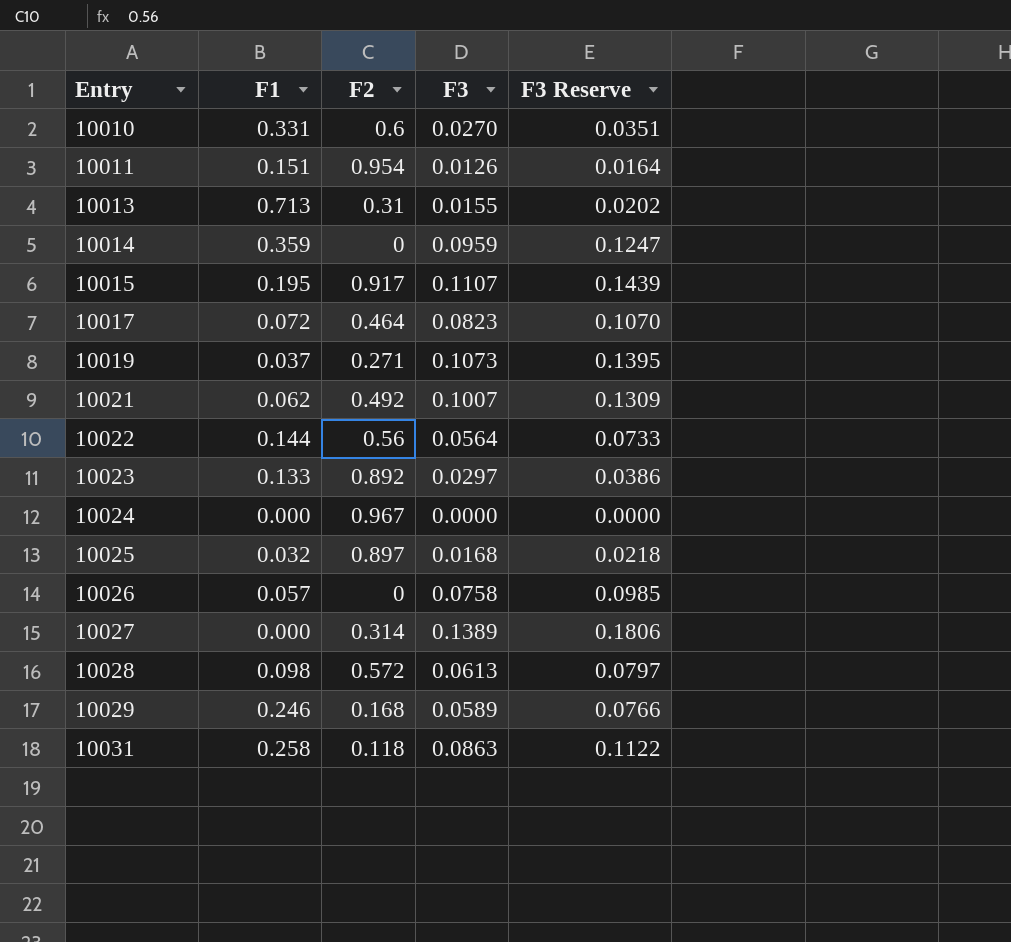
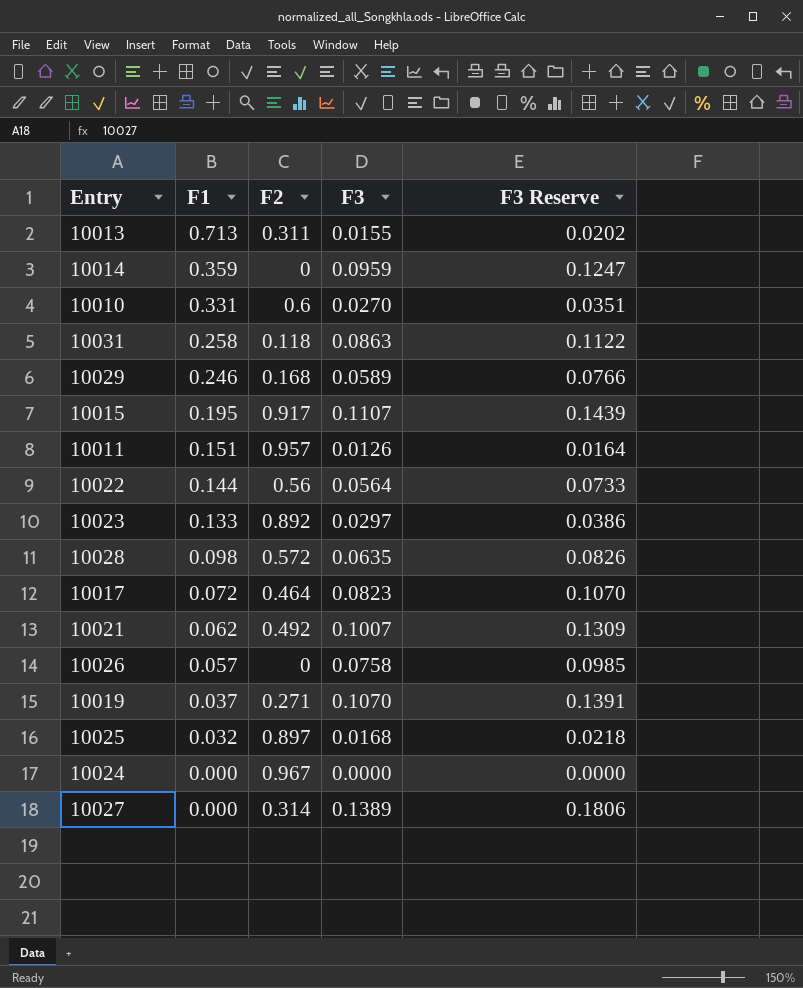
row order: Entry ascending -> F1 descending
10013 | F2: 0.31 -> 0.311
10011 | F2: 0.954 -> 0.957
10028 | F3: 0.0613 -> 0.0635
10028 | F3 Reserve: 0.0797 -> 0.0826
10019 | F3: 0.1073 -> 0.1070
10019 | F3 Reserve: 0.1395 -> 0.1391

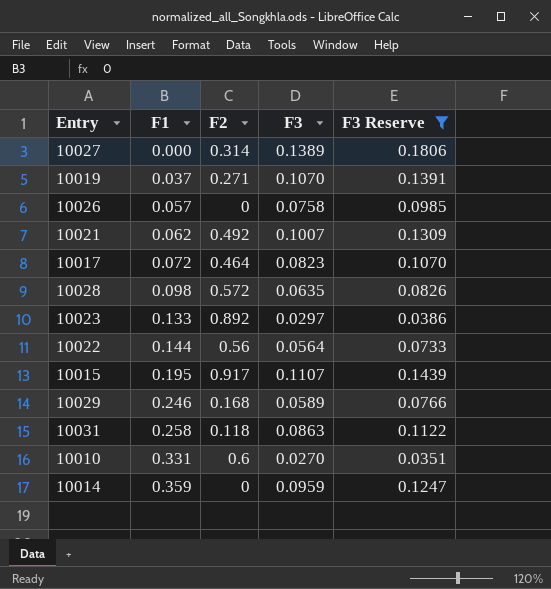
filter: none -> F3 Reserve >= 0.0351
row order: F1 descending -> F1 ascending

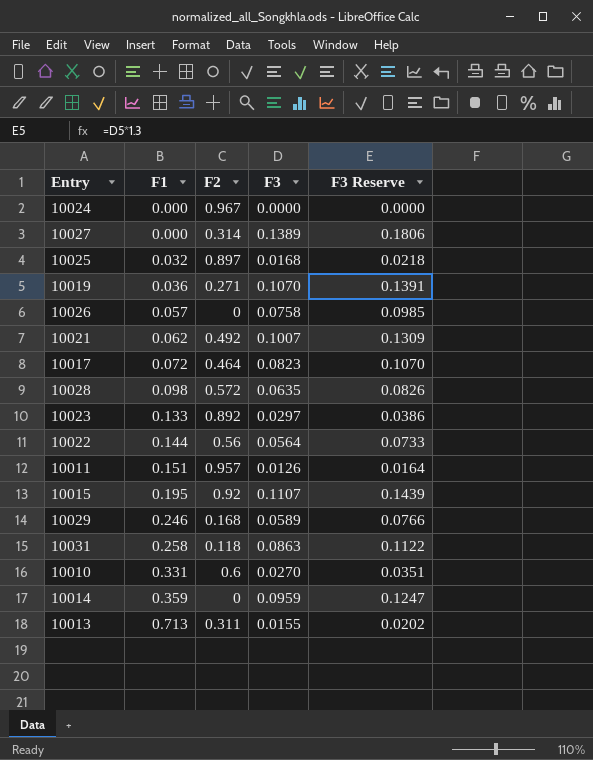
filter: F3 Reserve >= 0.0351 -> none
10019 | F1: 0.037 -> 0.036
10015 | F2: 0.917 -> 0.92

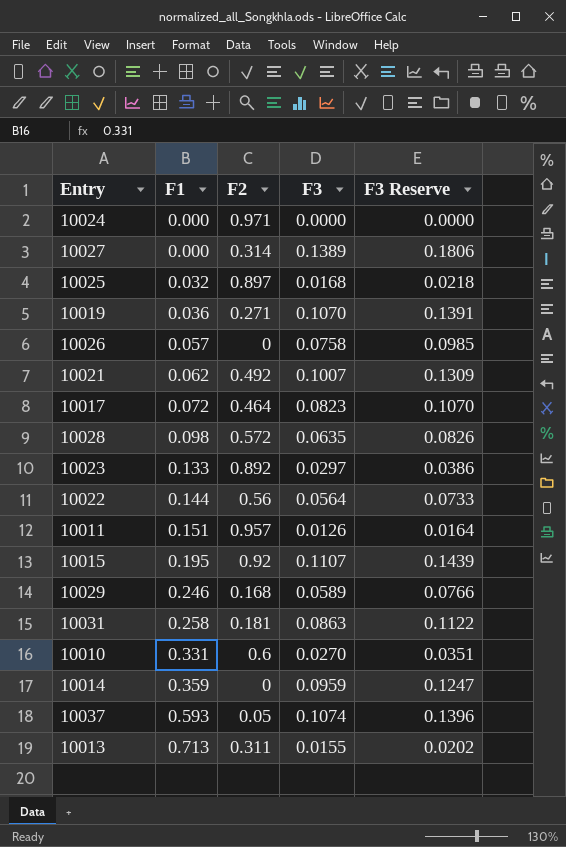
10024 | F2: 0.967 -> 0.971
10031 | F2: 0.118 -> 0.181
row 10037: none -> 0.593 | 0.05 | 0.1074 | 0.1396

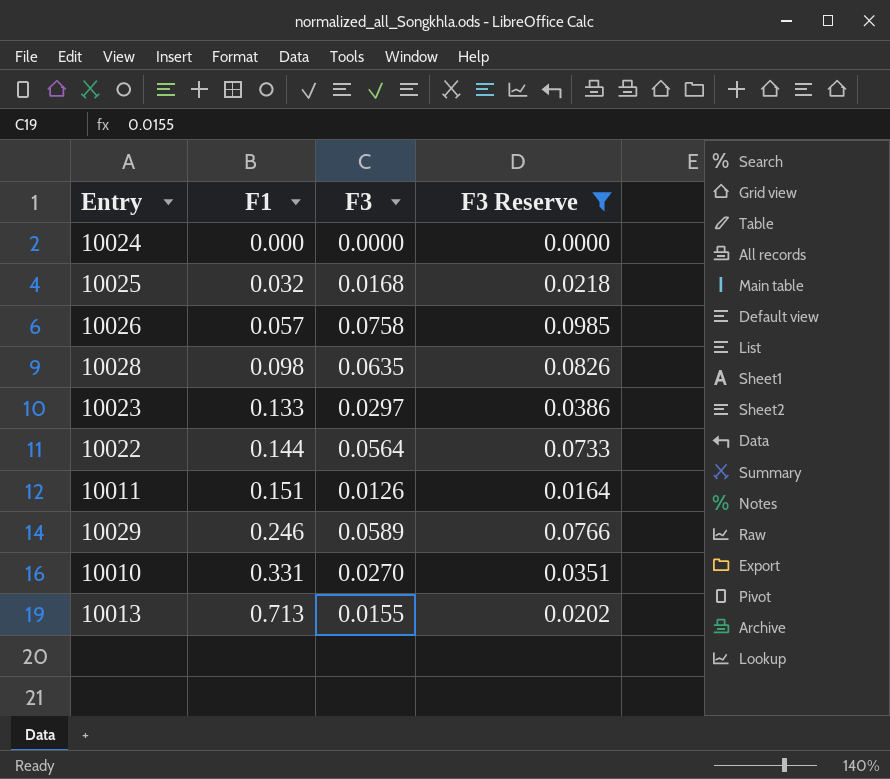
filter: none -> F3 Reserve <= 0.0985
column F2 | position: 3 -> none

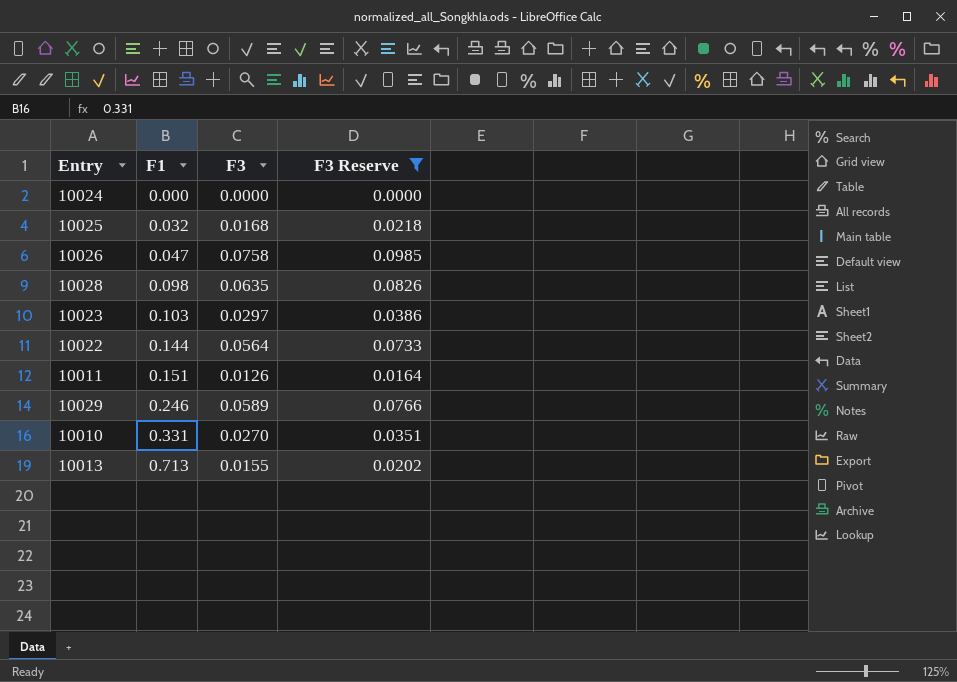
10026 | F1: 0.057 -> 0.047
10023 | F1: 0.133 -> 0.103

